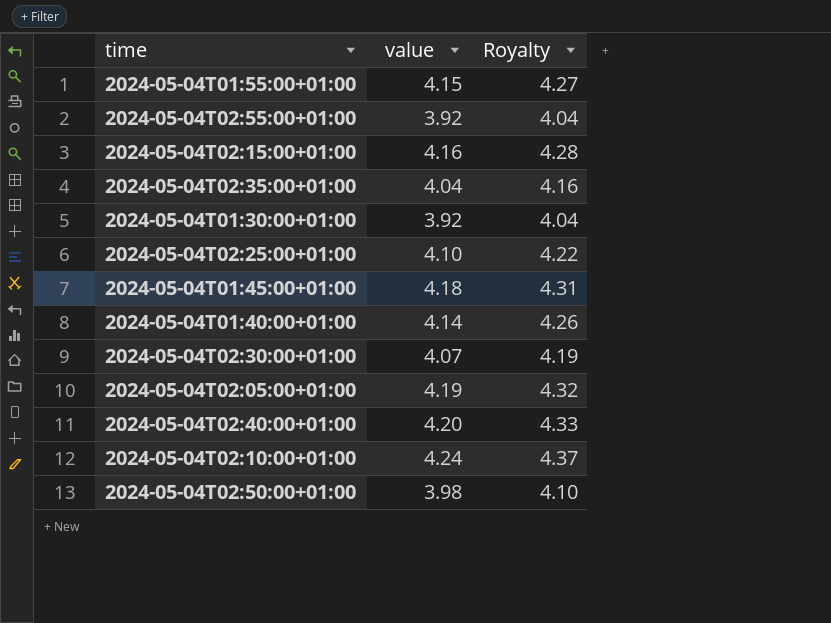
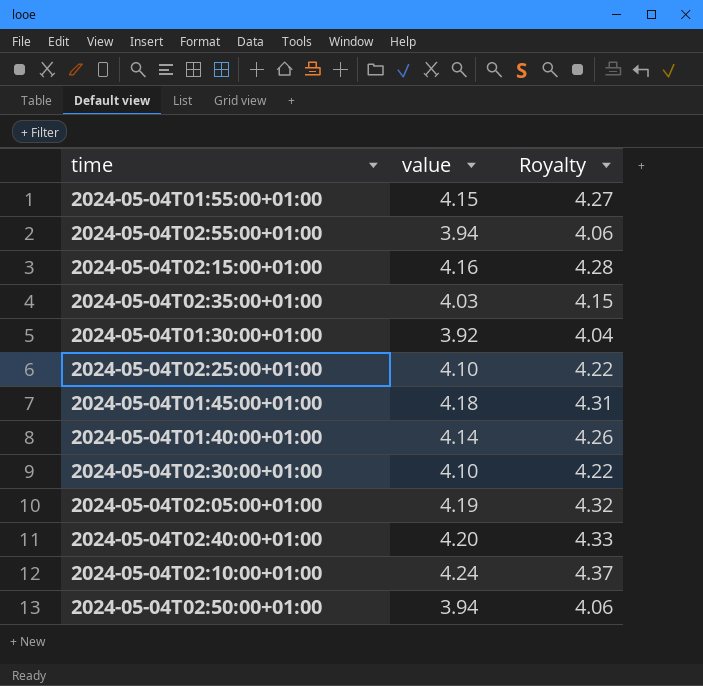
2024-05-04T02:55:00+01:00 | value: 3.92 -> 3.94
2024-05-04T02:55:00+01:00 | Royalty: 4.04 -> 4.06
2024-05-04T02:35:00+01:00 | value: 4.04 -> 4.03
2024-05-04T02:35:00+01:00 | Royalty: 4.16 -> 4.15
2024-05-04T02:30:00+01:00 | value: 4.07 -> 4.10
2024-05-04T02:30:00+01:00 | Royalty: 4.19 -> 4.22
2024-05-04T02:50:00+01:00 | value: 3.98 -> 3.94
2024-05-04T02:50:00+01:00 | Royalty: 4.10 -> 4.06

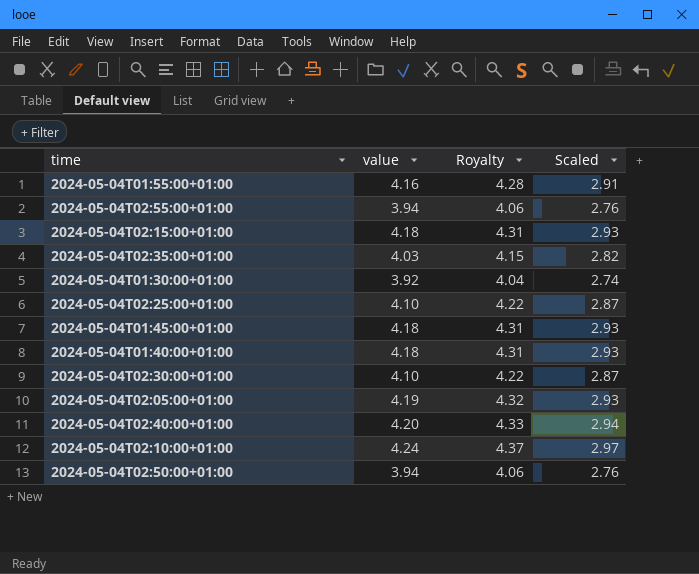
column Scaled | formula: none -> [value] * 0.7
2024-05-04T01:55:00+01:00 | value: 4.15 -> 4.16
2024-05-04T01:55:00+01:00 | Royalty: 4.27 -> 4.28
2024-05-04T02:15:00+01:00 | value: 4.16 -> 4.18
2024-05-04T02:15:00+01:00 | Royalty: 4.28 -> 4.31
2024-05-04T01:40:00+01:00 | value: 4.14 -> 4.18
2024-05-04T01:40:00+01:00 | Royalty: 4.26 -> 4.31

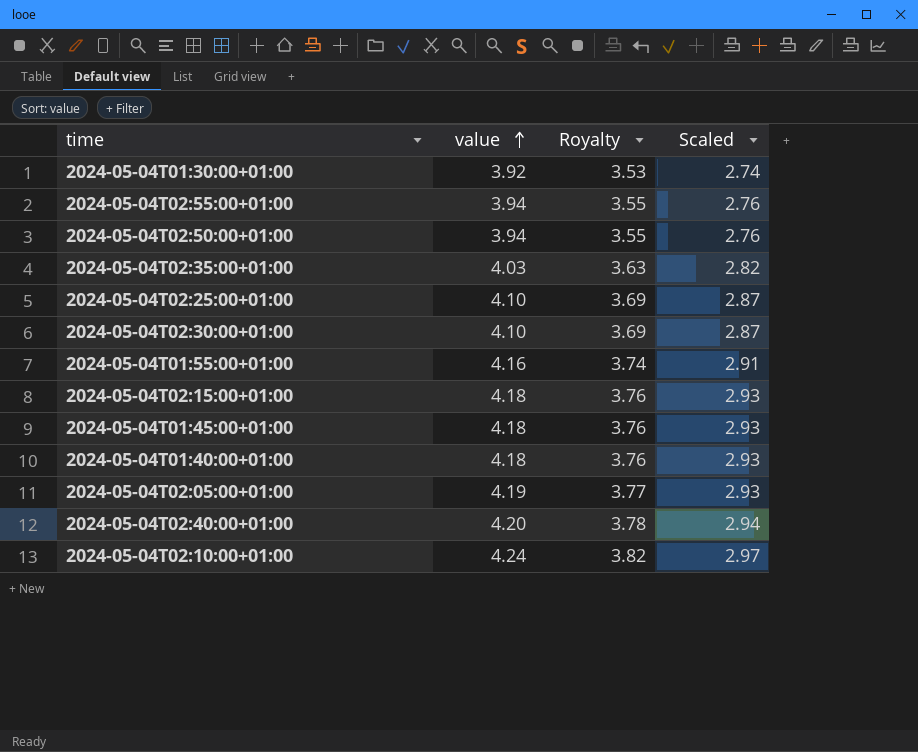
row order: none -> value ascending
column Royalty | formula: [value] * 1.03 -> [value] * 0.9

